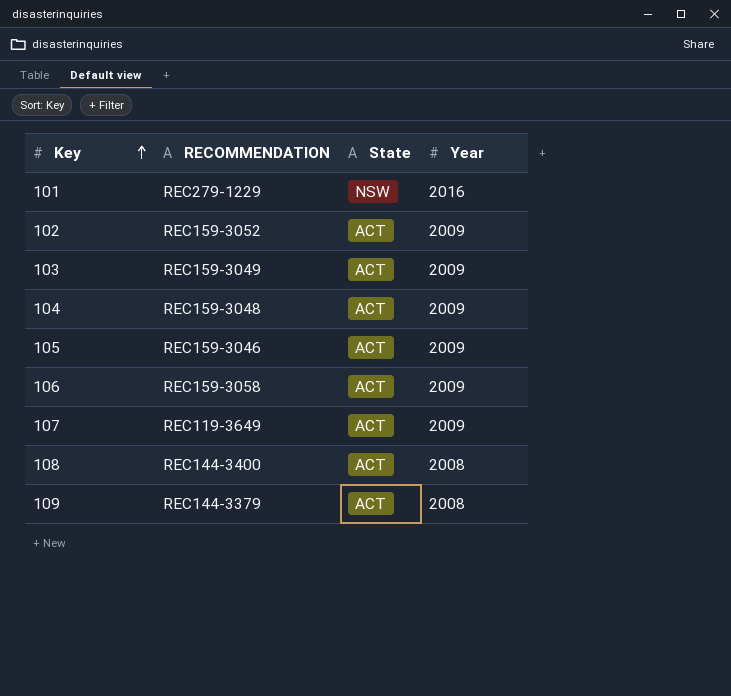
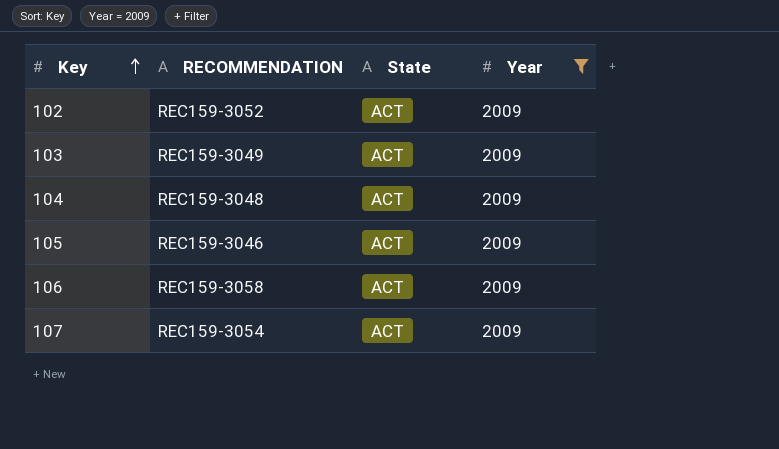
filter: none -> Year = 2009
107 | RECOMMENDATION: REC119-3649 -> REC159-3054

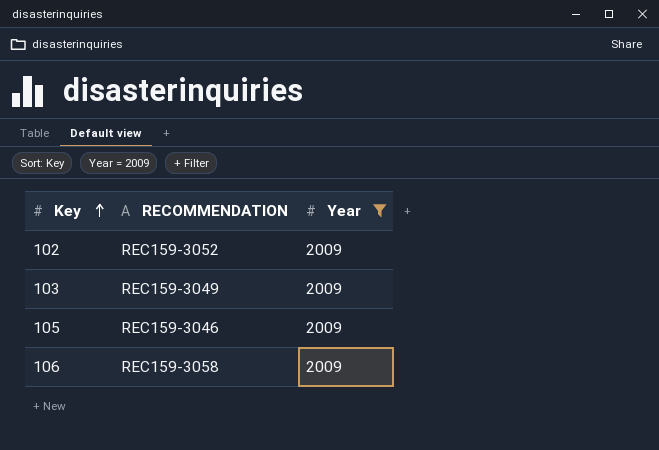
column State | position: 3 -> none
row 104: REC159-3048 | ACT | 2009 -> none
row 107: REC159-3054 | ACT | 2009 -> none

